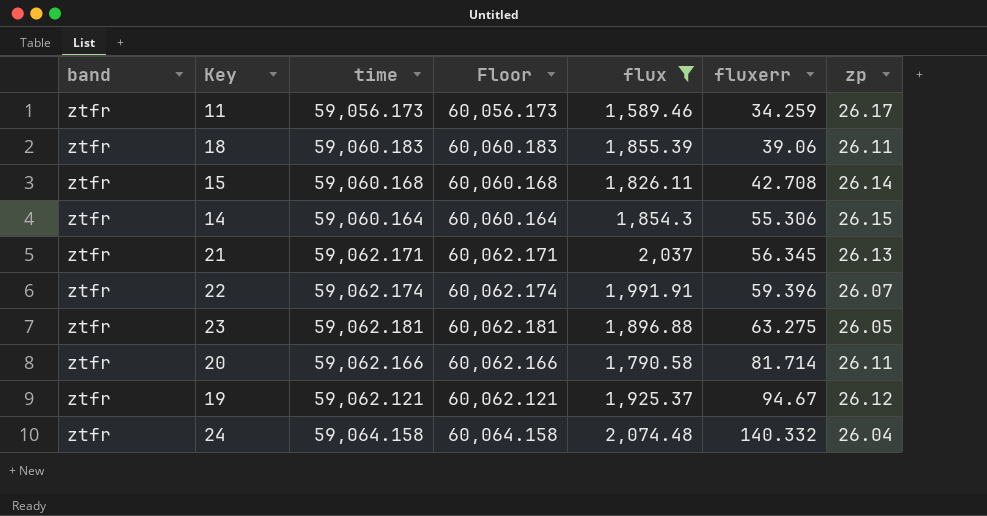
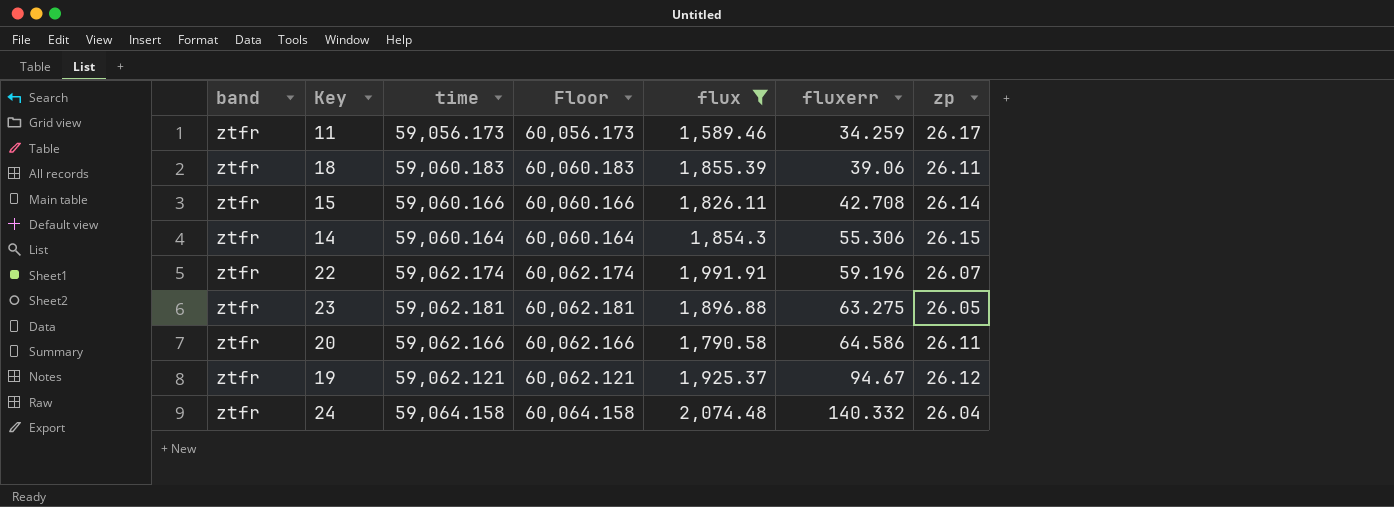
row 21: ztfr | 59,062.171 | 60,062.171 | 2,037 | 56.345 | 26.13 -> none
15 | time: 59,060.168 -> 59,060.166
15 | Floor: 60,060.168 -> 60,060.166
22 | fluxerr: 59.396 -> 59.196
20 | fluxerr: 81.714 -> 64.586

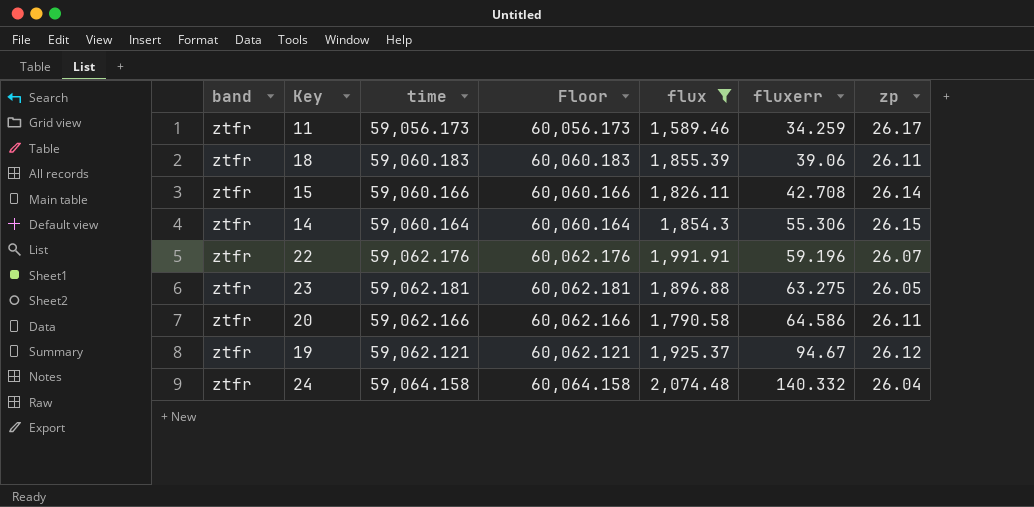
22 | time: 59,062.174 -> 59,062.176
22 | Floor: 60,062.174 -> 60,062.176

